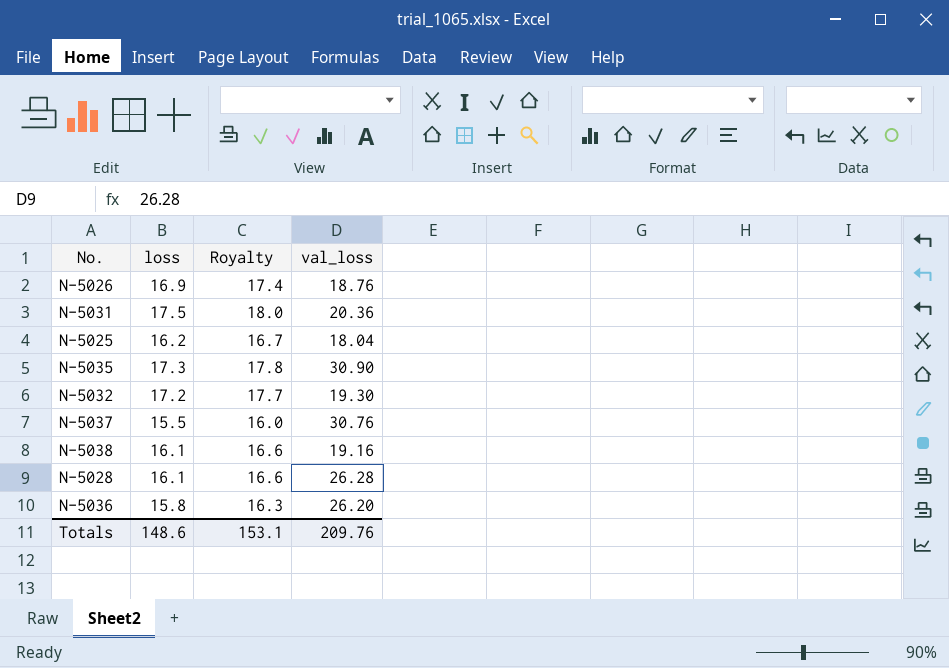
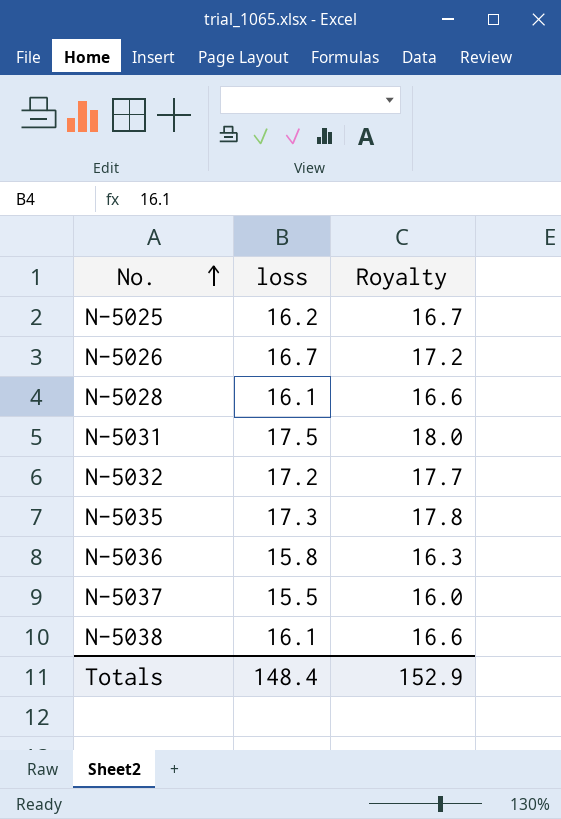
row order: none -> No. ascending
column val_loss | position: 4 -> none
N-5026 | loss: 16.9 -> 16.7
N-5026 | Royalty: 17.4 -> 17.2
Totals | loss: 148.6 -> 148.4
Totals | Royalty: 153.1 -> 152.9

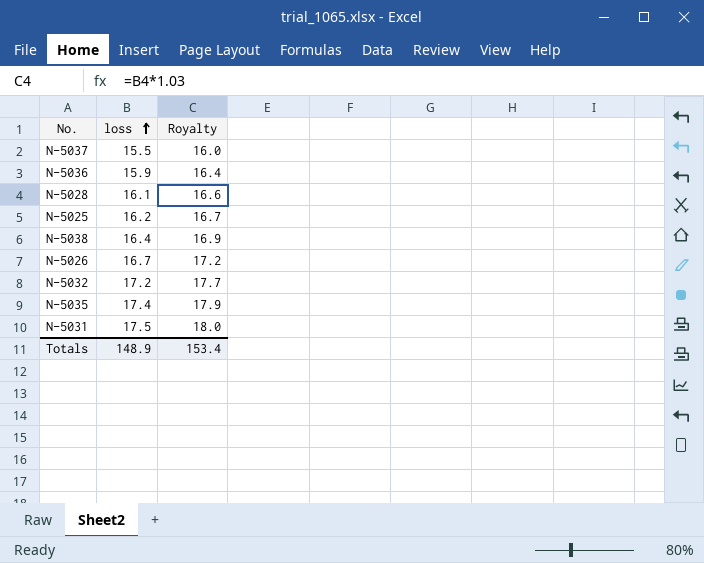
row order: No. ascending -> loss ascending
N-5036 | loss: 15.8 -> 15.9
N-5036 | Royalty: 16.3 -> 16.4
N-5038 | loss: 16.1 -> 16.4
N-5038 | Royalty: 16.6 -> 16.9
N-5035 | loss: 17.3 -> 17.4
N-5035 | Royalty: 17.8 -> 17.9
Totals | loss: 148.4 -> 148.9
Totals | Royalty: 152.9 -> 153.4

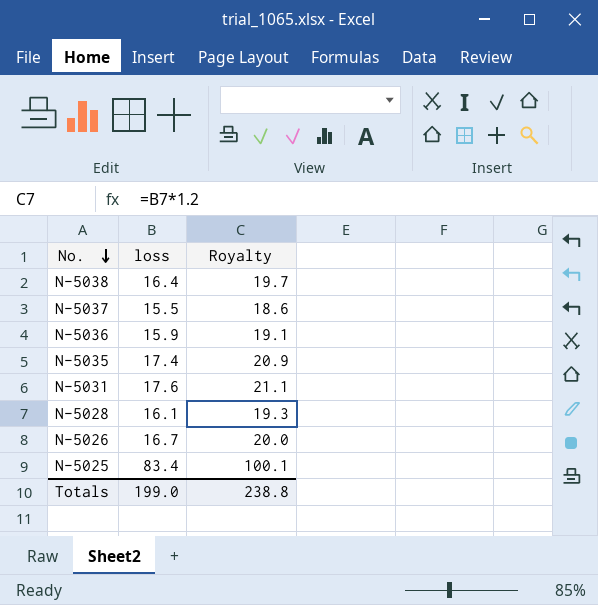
row order: loss ascending -> No. descending
column Royalty | formula: [loss] * 1.03 -> [loss] * 1.2
row N-5032: 17.2 | 17.7 -> none
N-5031 | loss: 17.5 -> 17.6
N-5025 | loss: 16.2 -> 83.4
Totals | loss: 148.9 -> 199.0
Totals | Royalty: 153.4 -> 238.8

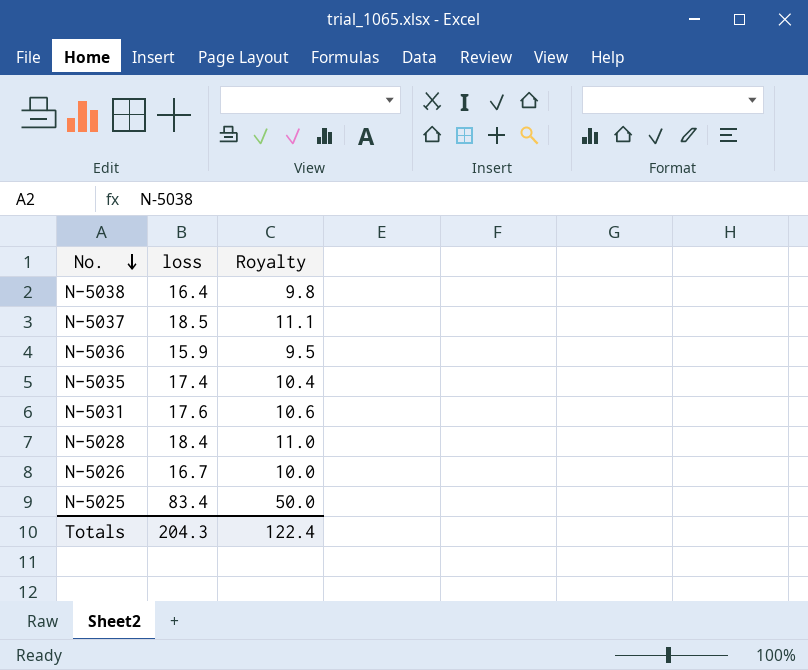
column Royalty | formula: [loss] * 1.2 -> [loss] * 0.6
N-5037 | loss: 15.5 -> 18.5
N-5028 | loss: 16.1 -> 18.4
Totals | loss: 199.0 -> 204.3
Totals | Royalty: 238.8 -> 122.4

